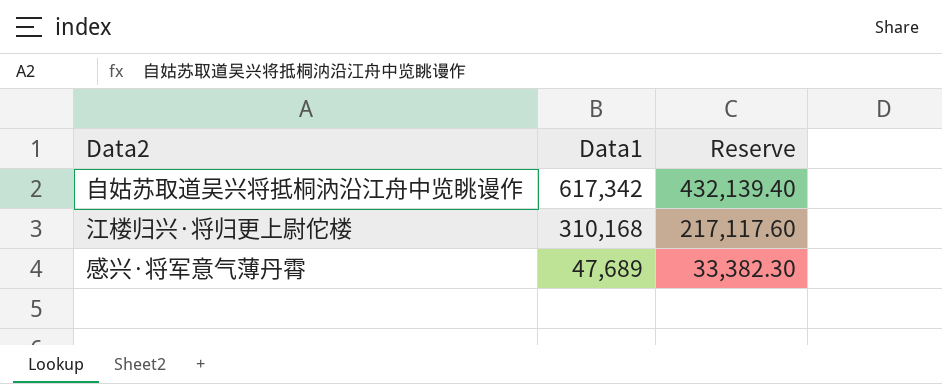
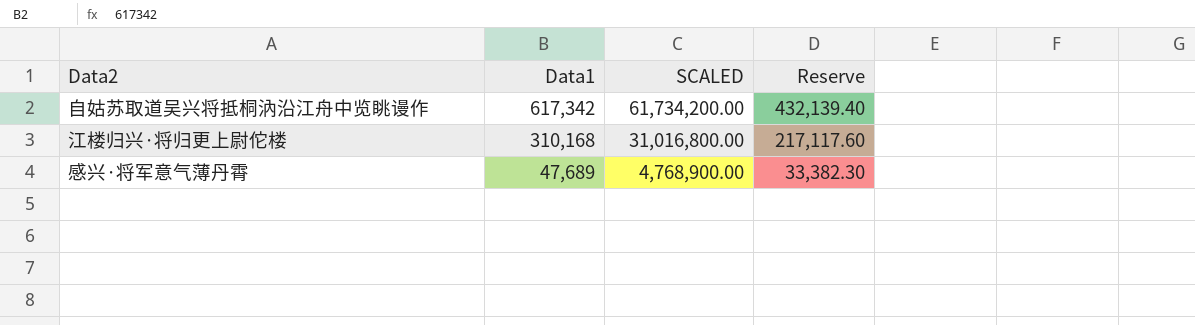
column SCALED | formula: none -> [Data1] * 100

